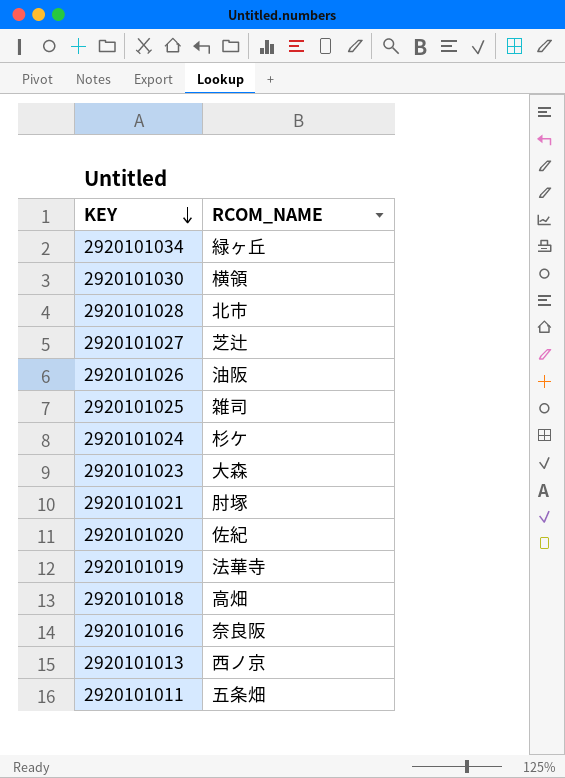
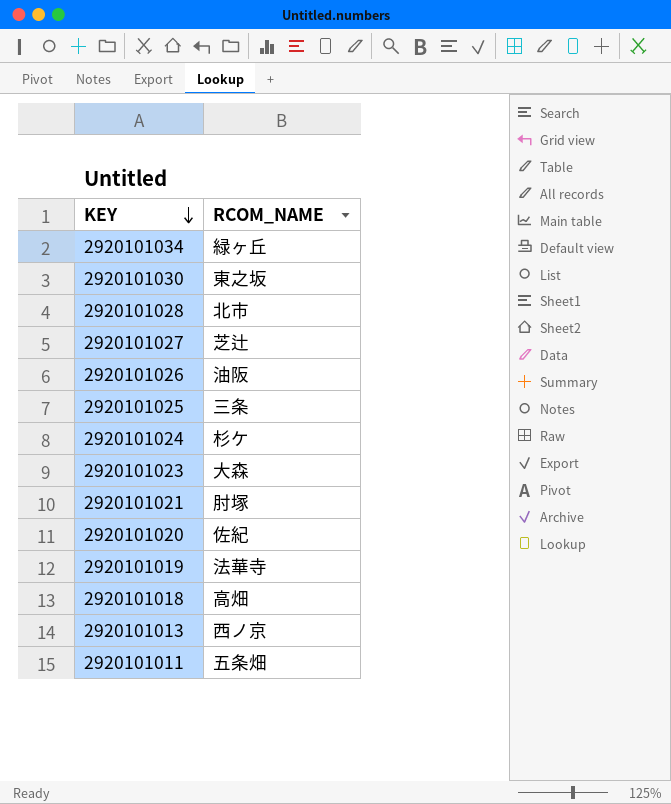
row 2920101016: 奈良阪 -> none
2920101030 | RCOM_NAME: 横領 -> 東之坂
2920101025 | RCOM_NAME: 雑司 -> 三条

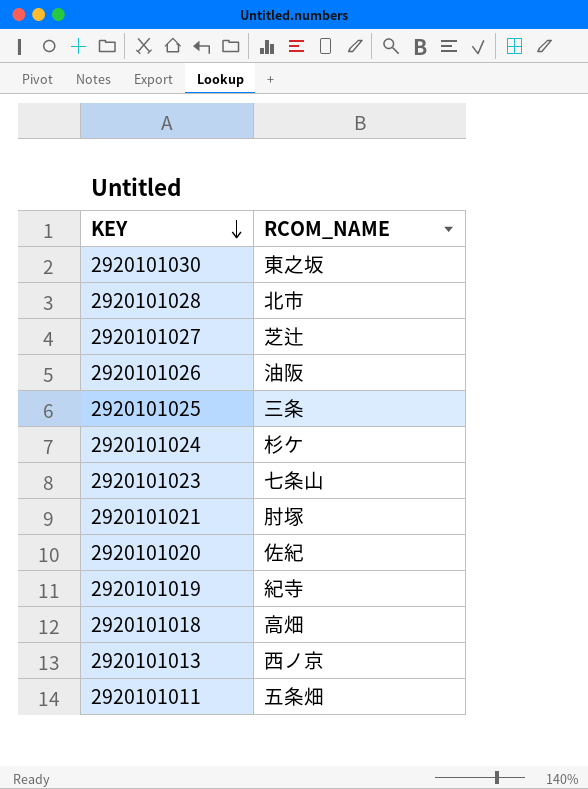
row 2920101034: 緑ヶ丘 -> none
2920101023 | RCOM_NAME: 大森 -> 七条山
2920101019 | RCOM_NAME: 法華寺 -> 紀寺

